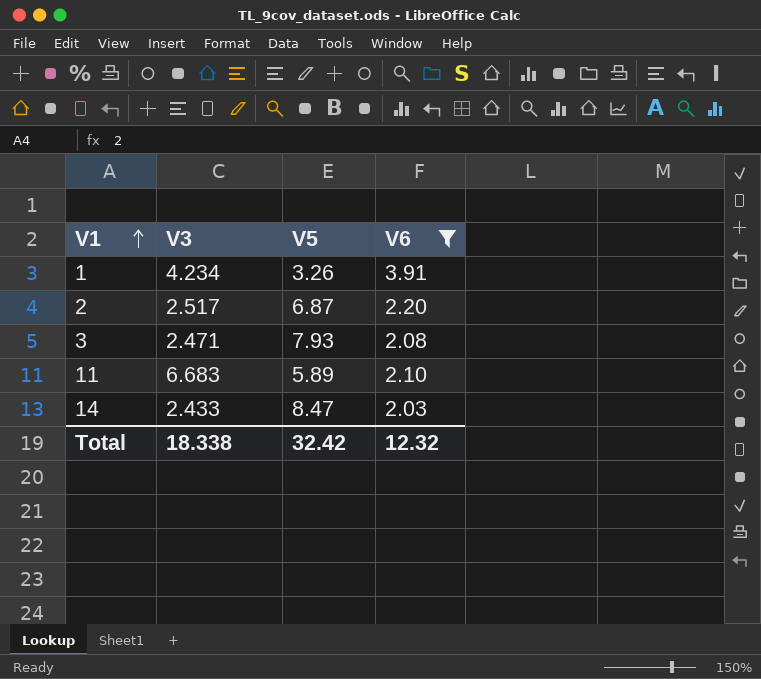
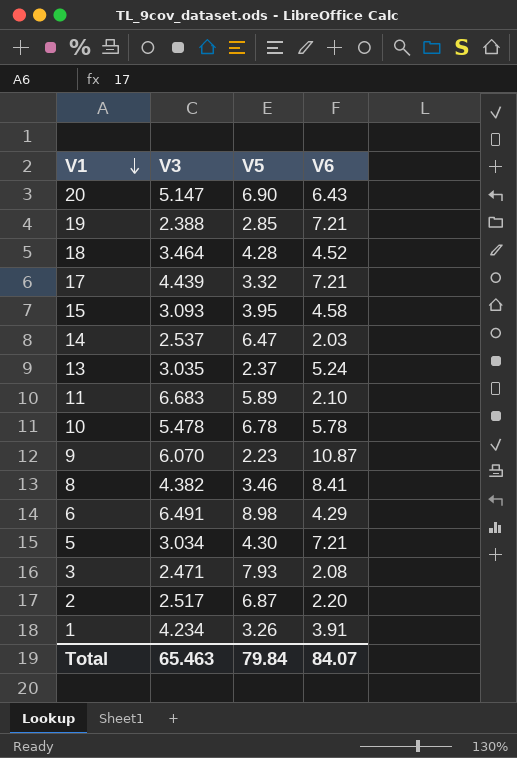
filter: V6 <= 3.91 -> none
row order: V1 ascending -> V1 descending
14 | V3: 2.433 -> 2.537
14 | V5: 8.47 -> 6.47
Total | V3: 18.338 -> 65.463
Total | V5: 32.42 -> 79.84
Total | V6: 12.32 -> 84.07

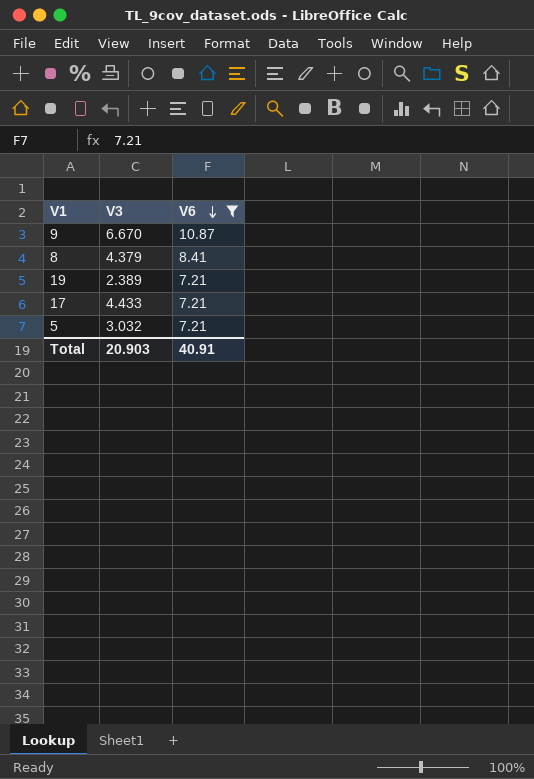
filter: none -> V6 >= 7.21
row order: V1 descending -> V6 descending
column V5 | position: 3 -> none
9 | V3: 6.070 -> 6.670
8 | V3: 4.382 -> 4.379
19 | V3: 2.388 -> 2.389
17 | V3: 4.439 -> 4.433
5 | V3: 3.034 -> 3.032
Total | V3: 65.463 -> 20.903
Total | V6: 84.07 -> 40.91

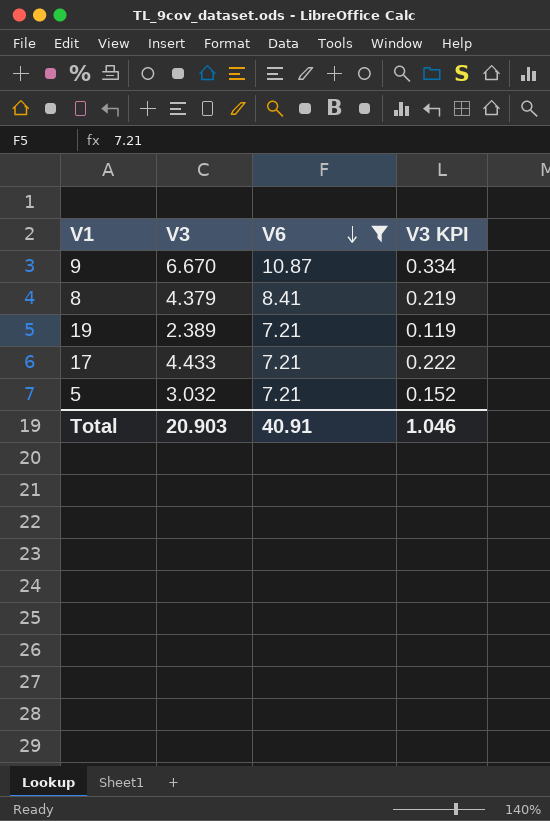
column V3 KPI | formula: none -> [V3] * 0.05

